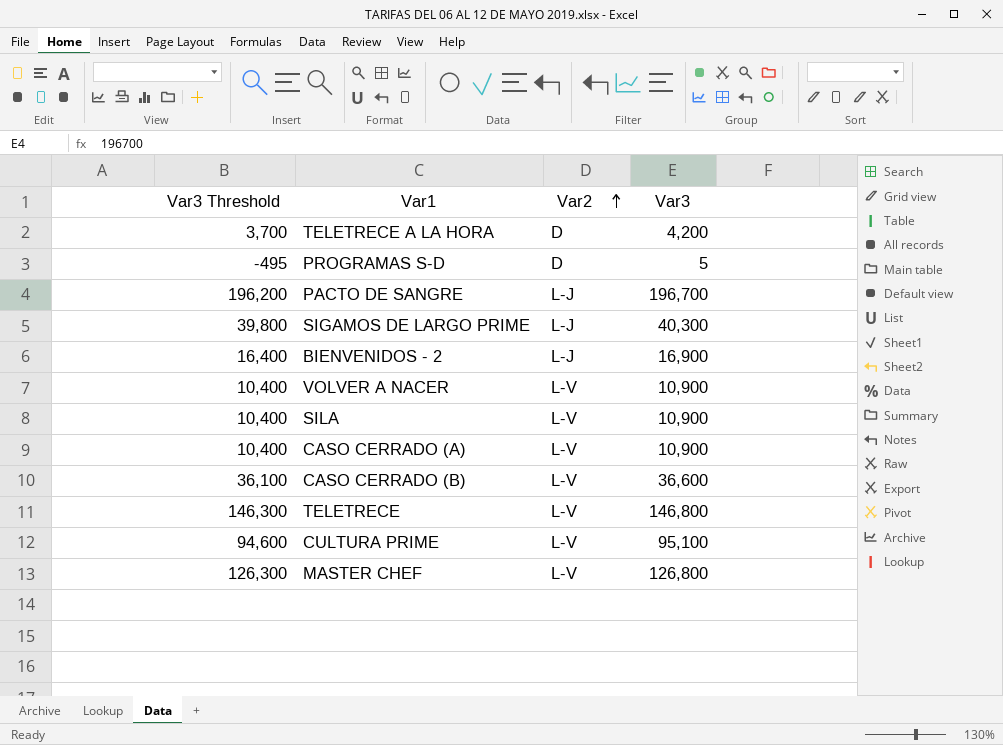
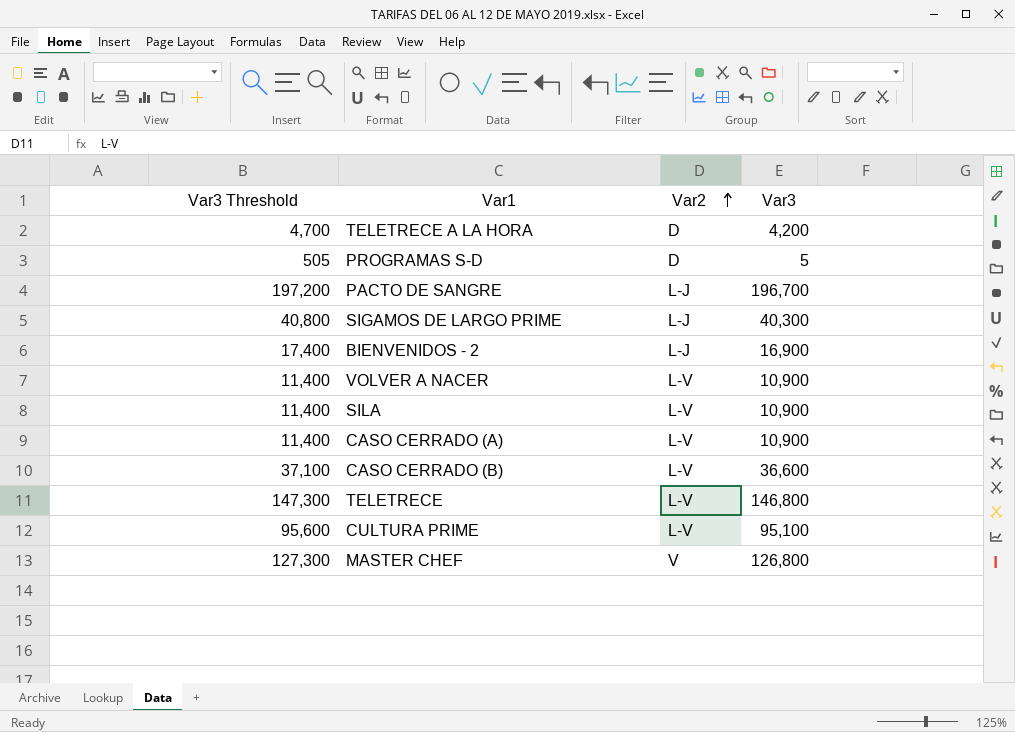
column Var3 Threshold | formula: [Var3] - 500 -> [Var3] + 500
MASTER CHEF | Var2: L-V -> V

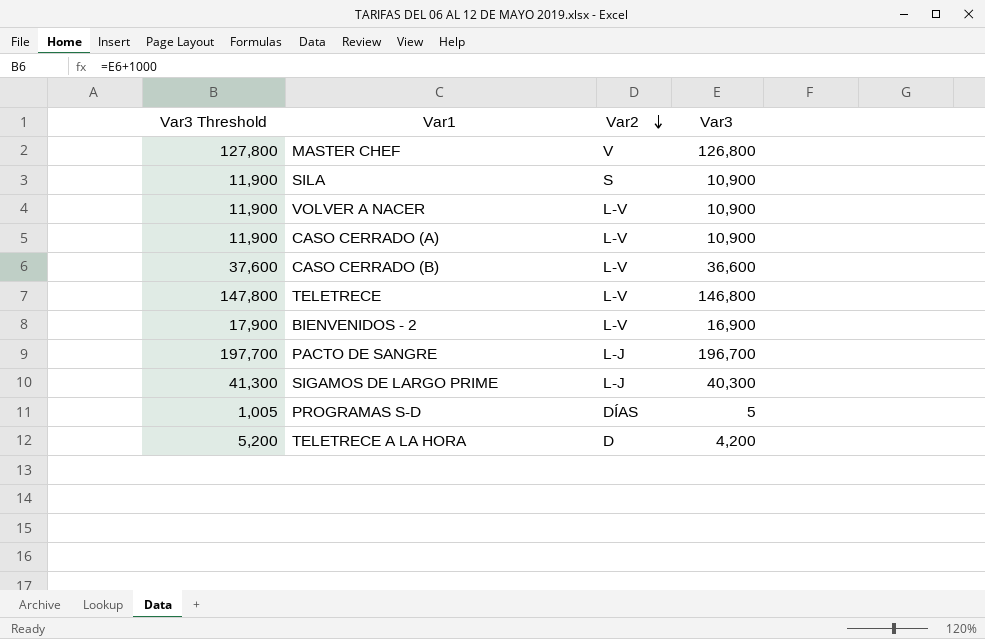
row order: Var2 ascending -> Var2 descending
column Var3 Threshold | formula: [Var3] + 500 -> [Var3] + 1000
row CULTURA PRIME: 95,600 | L-V | 95,100 -> none
SILA | Var2: L-V -> S
BIENVENIDOS - 2 | Var2: L-J -> L-V
PROGRAMAS S-D | Var2: D -> DÍAS

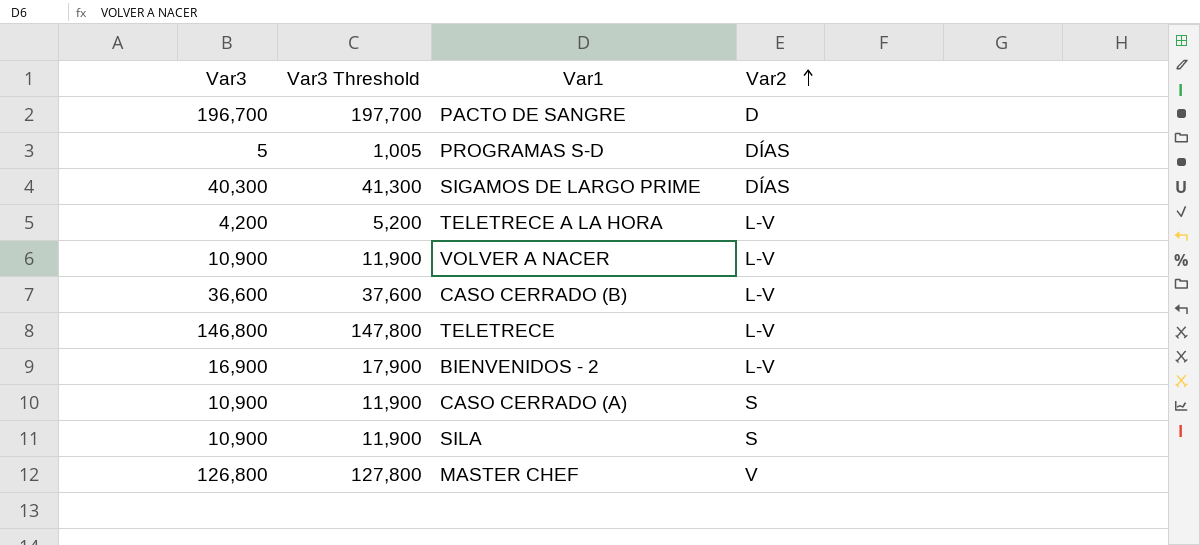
row order: Var2 descending -> Var2 ascending
column Var3 | position: 4 -> 1
PACTO DE SANGRE | Var2: L-J -> D
SIGAMOS DE LARGO PRIME | Var2: L-J -> DÍAS
TELETRECE A LA HORA | Var2: D -> L-V
CASO CERRADO (A) | Var2: L-V -> S

